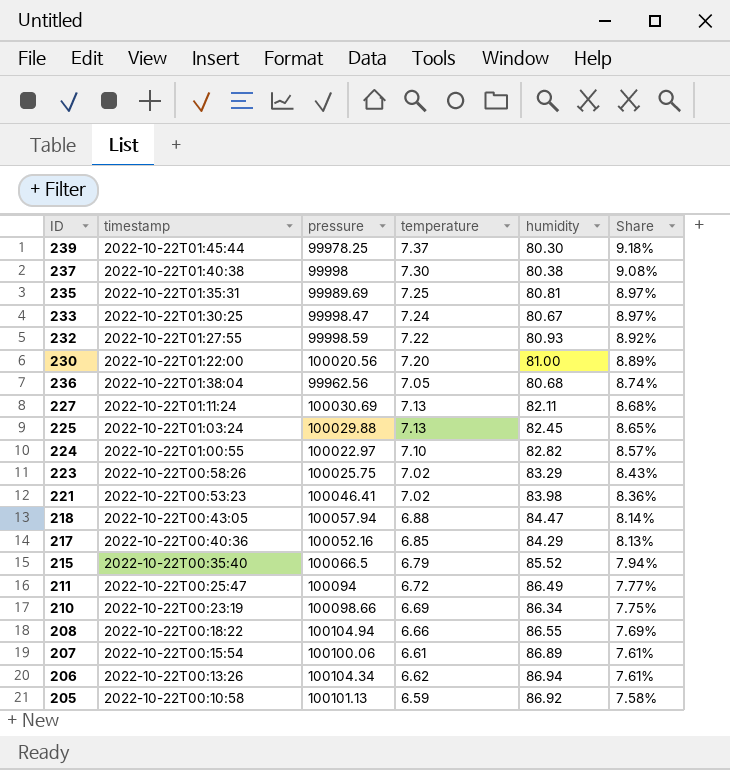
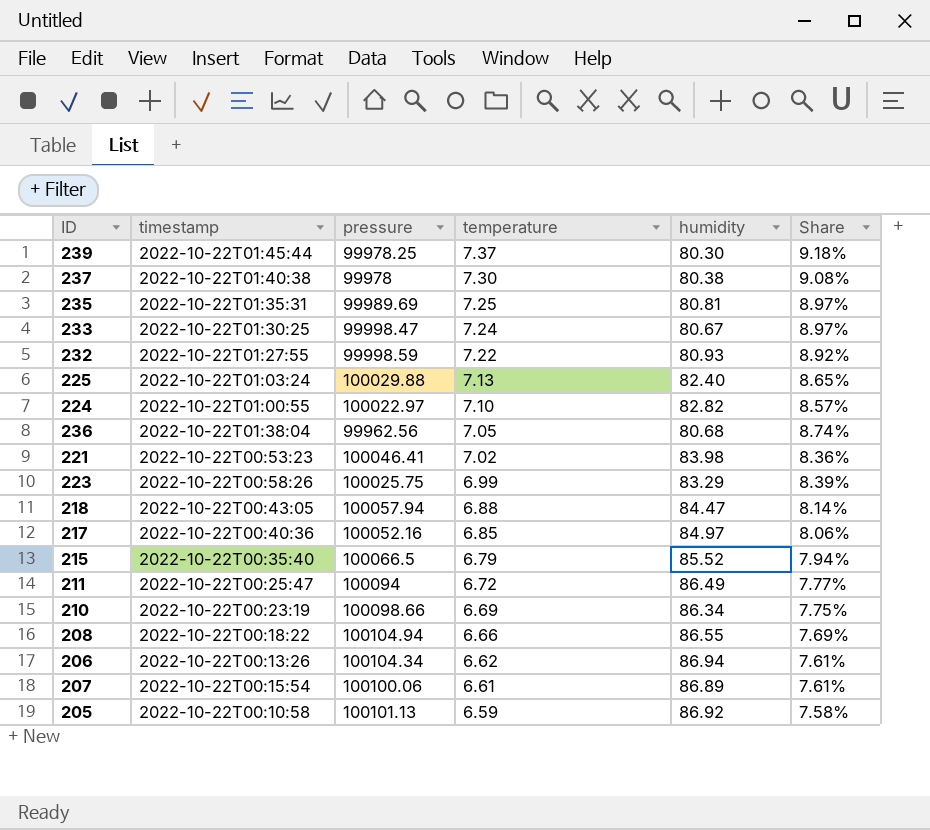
row order: Share descending -> temperature descending
row 230: 2022-10-22T01:22:00 | 100020.56 | 7.20 | 81.00 | 8.89% -> none
row 227: 2022-10-22T01:11:24 | 100030.69 | 7.13 | 82.11 | 8.68% -> none
237 | pressure: 99998 -> 99978
225 | humidity: 82.45 -> 82.40
223 | temperature: 7.02 -> 6.99
223 | Share: 8.43% -> 8.39%
217 | humidity: 84.29 -> 84.97
217 | Share: 8.13% -> 8.06%

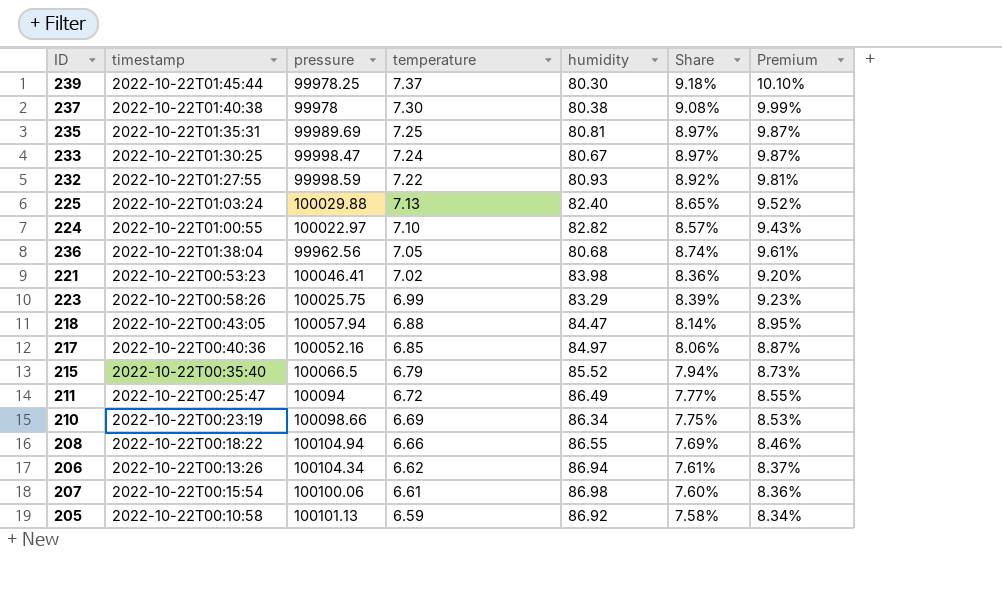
column Premium | formula: none -> [Share] * 1.1
207 | humidity: 86.89 -> 86.98
207 | Share: 7.61% -> 7.60%

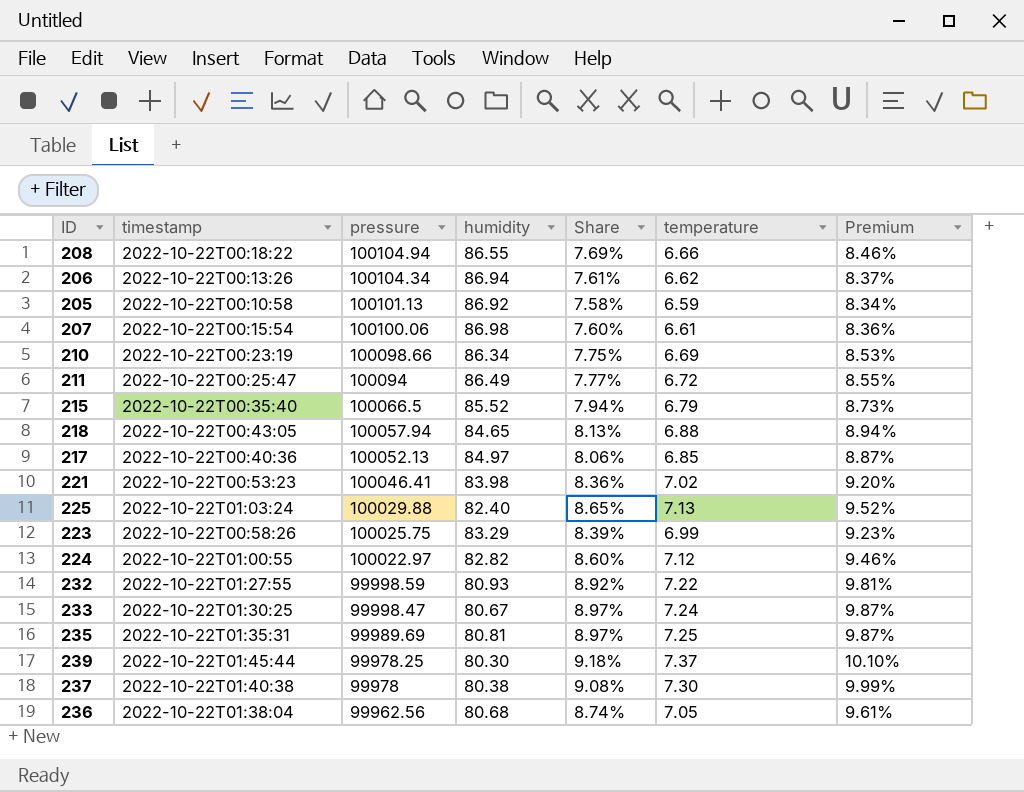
row order: temperature descending -> pressure descending
column temperature | position: 4 -> 6
218 | humidity: 84.47 -> 84.65
218 | Share: 8.14% -> 8.13%
218 | Premium: 8.95% -> 8.94%
217 | pressure: 100052.16 -> 100052.13
224 | Share: 8.57% -> 8.60%
224 | temperature: 7.10 -> 7.12
224 | Premium: 9.43% -> 9.46%

